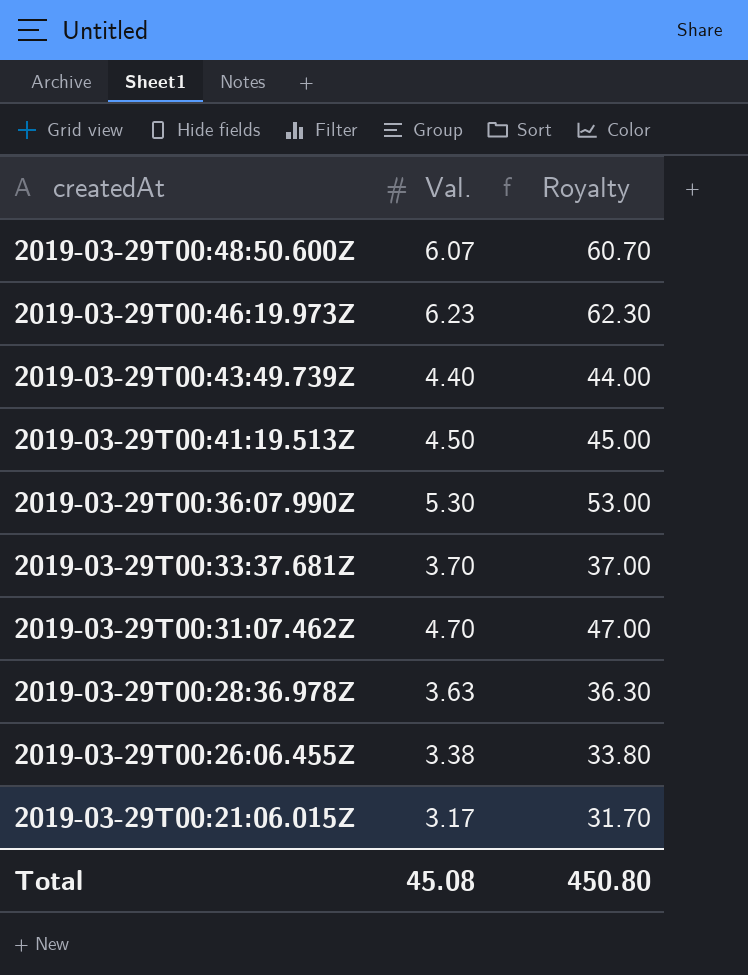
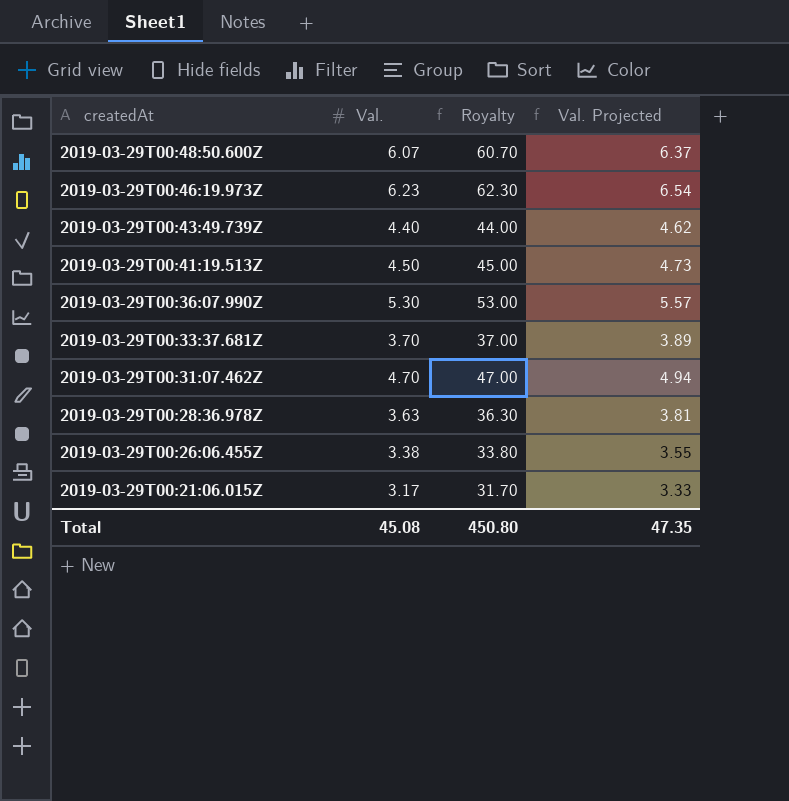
column Val. Projected | formula: none -> [Val.] * 1.05

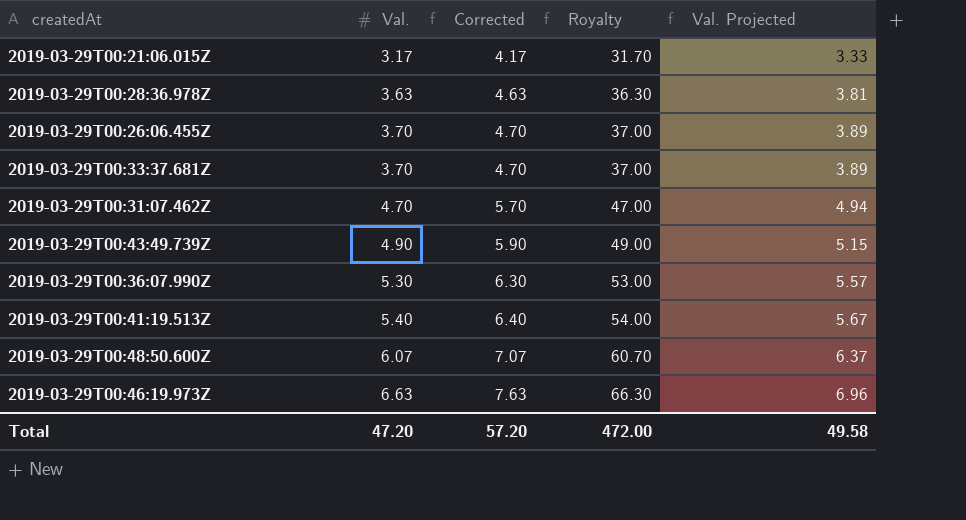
row order: createdAt descending -> Val. ascending
column Corrected | formula: none -> [Val.] + 1
2019-03-29T00:26:06.455Z | Val.: 3.38 -> 3.70
2019-03-29T00:26:06.455Z | Royalty: 33.80 -> 37.00
2019-03-29T00:26:06.455Z | Val. Projected: 3.55 -> 3.89
2019-03-29T00:43:49.739Z | Val.: 4.40 -> 4.90
2019-03-29T00:43:49.739Z | Royalty: 44.00 -> 49.00
2019-03-29T00:43:49.739Z | Val. Projected: 4.62 -> 5.15
2019-03-29T00:41:19.513Z | Val.: 4.50 -> 5.40
2019-03-29T00:41:19.513Z | Royalty: 45.00 -> 54.00
2019-03-29T00:41:19.513Z | Val. Projected: 4.73 -> 5.67
2019-03-29T00:46:19.973Z | Val.: 6.23 -> 6.63
2019-03-29T00:46:19.973Z | Royalty: 62.30 -> 66.30
2019-03-29T00:46:19.973Z | Val. Projected: 6.54 -> 6.96
Total | Val.: 45.08 -> 47.20
Total | Royalty: 450.80 -> 472.00
Total | Val. Projected: 47.35 -> 49.58

